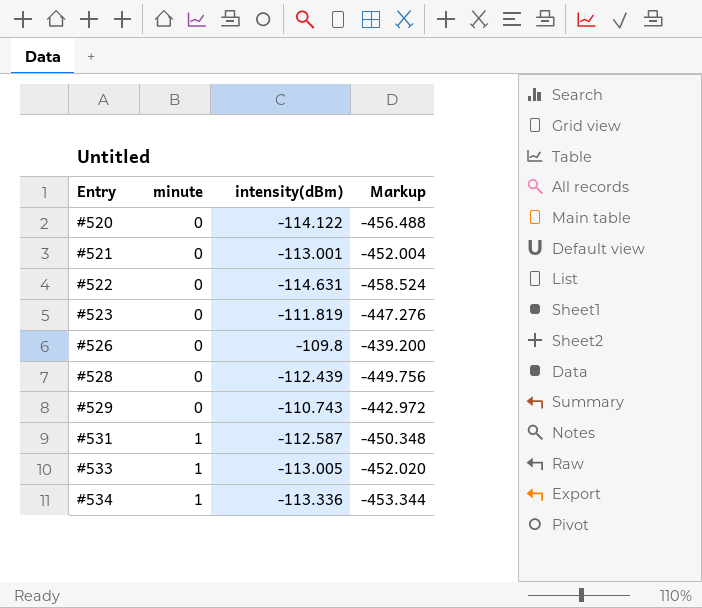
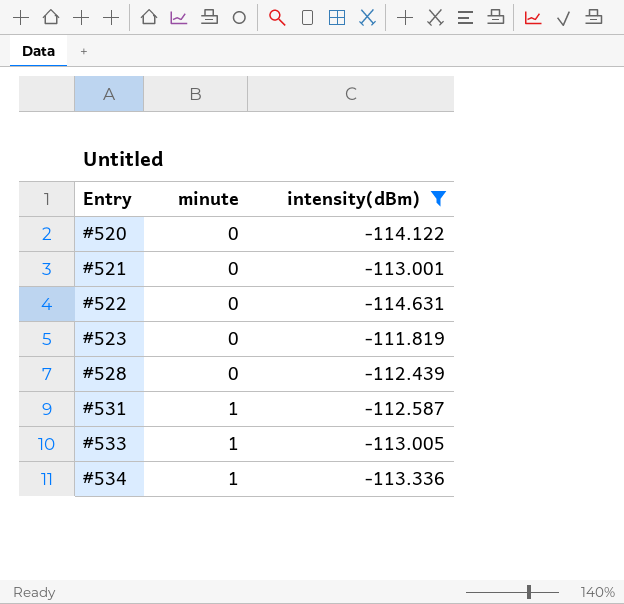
filter: none -> intensity(dBm) <= -111.819
column Markup | formula: [intensity(dBm)] * 4 -> none

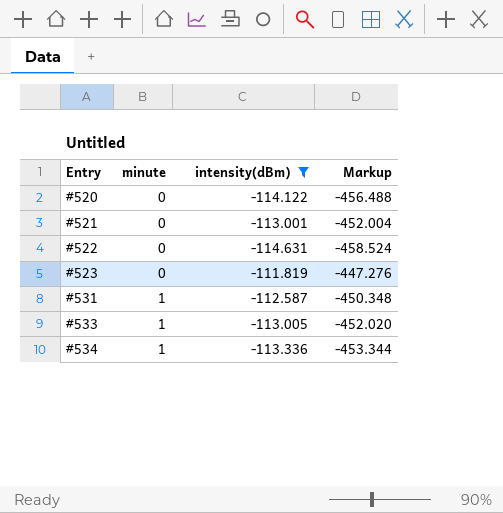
column Markup | formula: none -> [intensity(dBm)] * 4
row #528: 0 | -112.439 -> none

